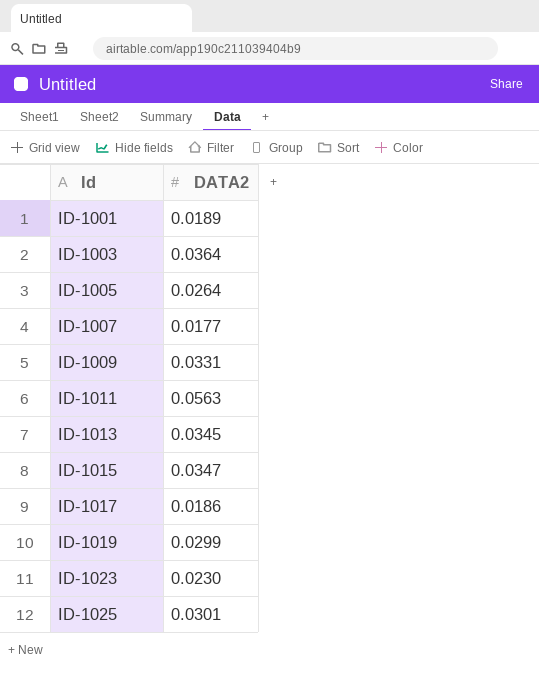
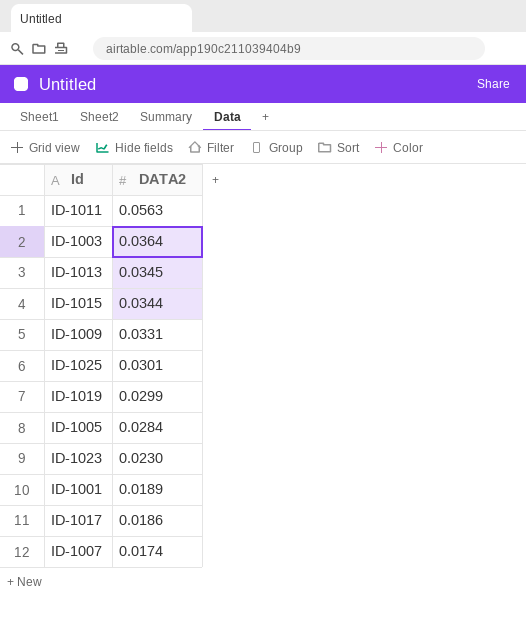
row order: Id ascending -> DATA2 descending
ID-1015 | DATA2: 0.0347 -> 0.0344
ID-1005 | DATA2: 0.0264 -> 0.0284
ID-1007 | DATA2: 0.0177 -> 0.0174

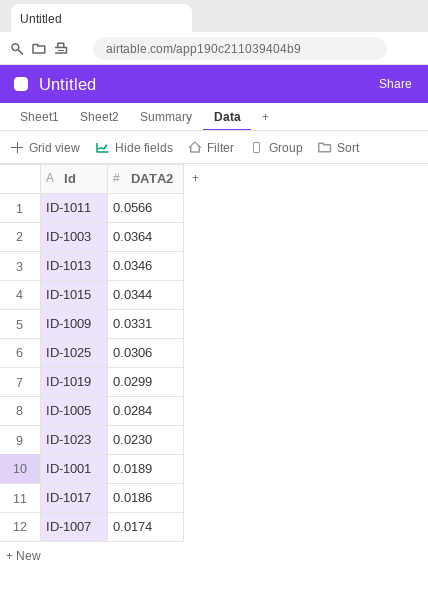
ID-1011 | DATA2: 0.0563 -> 0.0566
ID-1013 | DATA2: 0.0345 -> 0.0346
ID-1025 | DATA2: 0.0301 -> 0.0306

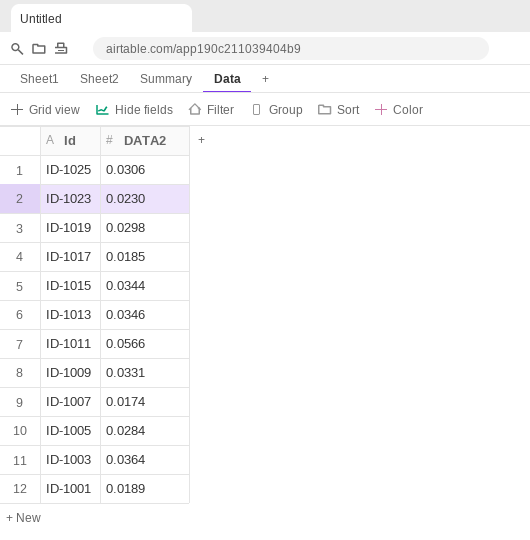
row order: DATA2 descending -> Id descending
ID-1019 | DATA2: 0.0299 -> 0.0298
ID-1017 | DATA2: 0.0186 -> 0.0185

